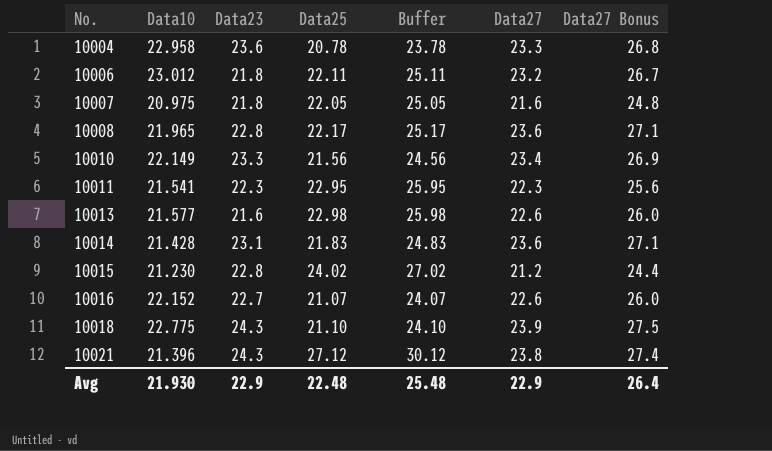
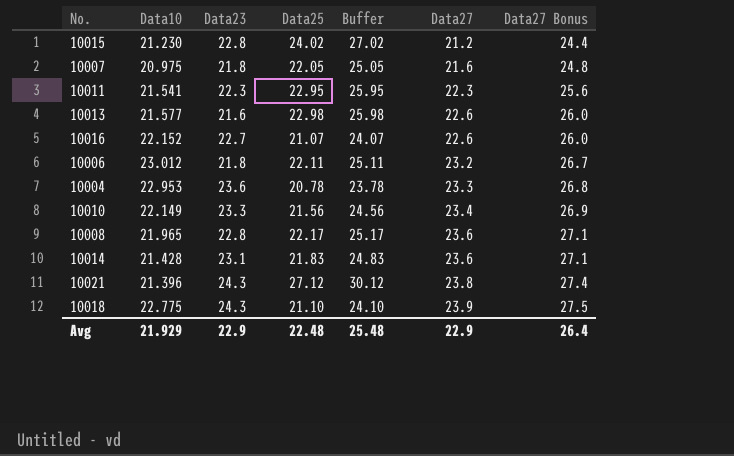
row order: No. ascending -> Data27 ascending
10004 | Data10: 22.958 -> 22.953
Avg | Data10: 21.930 -> 21.929

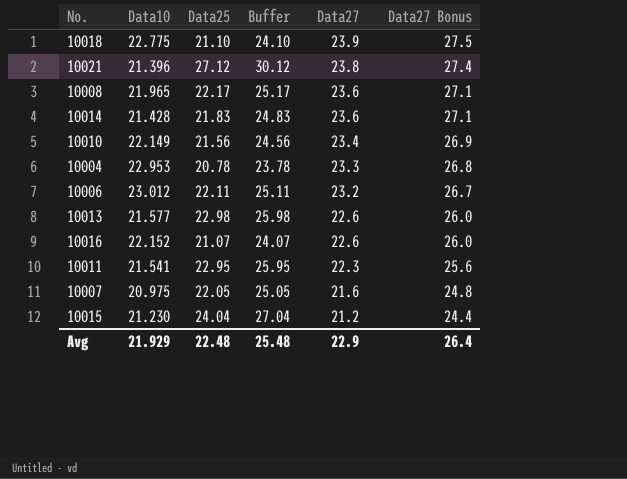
row order: Data27 ascending -> Data27 descending
column Data23 | position: 3 -> none
10015 | Data25: 24.02 -> 24.04
10015 | Buffer: 27.02 -> 27.04

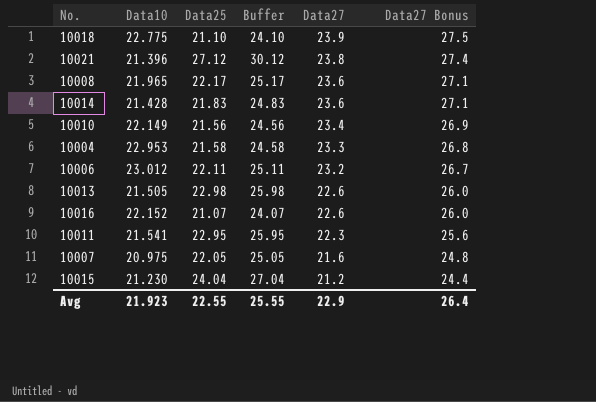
10004 | Data25: 20.78 -> 21.58
10004 | Buffer: 23.78 -> 24.58
10013 | Data10: 21.577 -> 21.505
Avg | Data10: 21.929 -> 21.923
Avg | Data25: 22.48 -> 22.55
Avg | Buffer: 25.48 -> 25.55

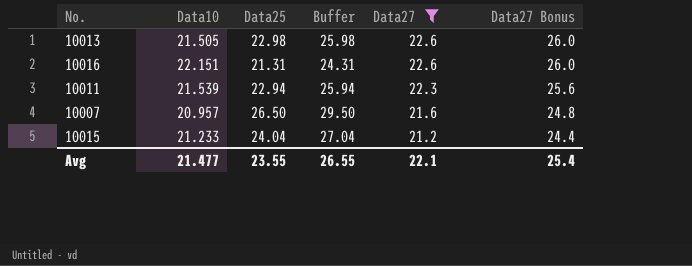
filter: none -> Data27 <= 22.6
10016 | Data10: 22.152 -> 22.151
10016 | Data25: 21.07 -> 21.31
10016 | Buffer: 24.07 -> 24.31
10011 | Data10: 21.541 -> 21.539
10011 | Data25: 22.95 -> 22.94
10011 | Buffer: 25.95 -> 25.94
10007 | Data10: 20.975 -> 20.957
10007 | Data25: 22.05 -> 26.50
10007 | Buffer: 25.05 -> 29.50
10015 | Data10: 21.230 -> 21.233
Avg | Data10: 21.923 -> 21.477
Avg | Data25: 22.55 -> 23.55
Avg | Buffer: 25.55 -> 26.55
Avg | Data27: 22.9 -> 22.1
Avg | Data27 Bonus: 26.4 -> 25.4

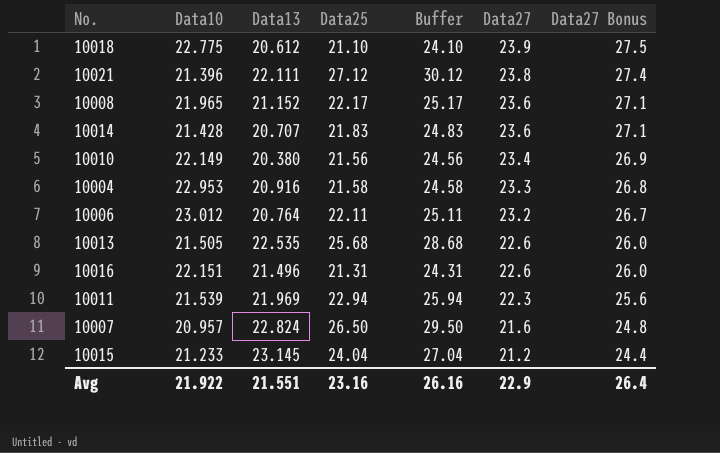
filter: Data27 <= 22.6 -> none
column Data13 | position: none -> 3
10013 | Data25: 22.98 -> 25.68
10013 | Buffer: 25.98 -> 28.68
Avg | Data10: 21.477 -> 21.922
Avg | Data25: 23.55 -> 23.16
Avg | Buffer: 26.55 -> 26.16
Avg | Data27: 22.1 -> 22.9
Avg | Data27 Bonus: 25.4 -> 26.4

